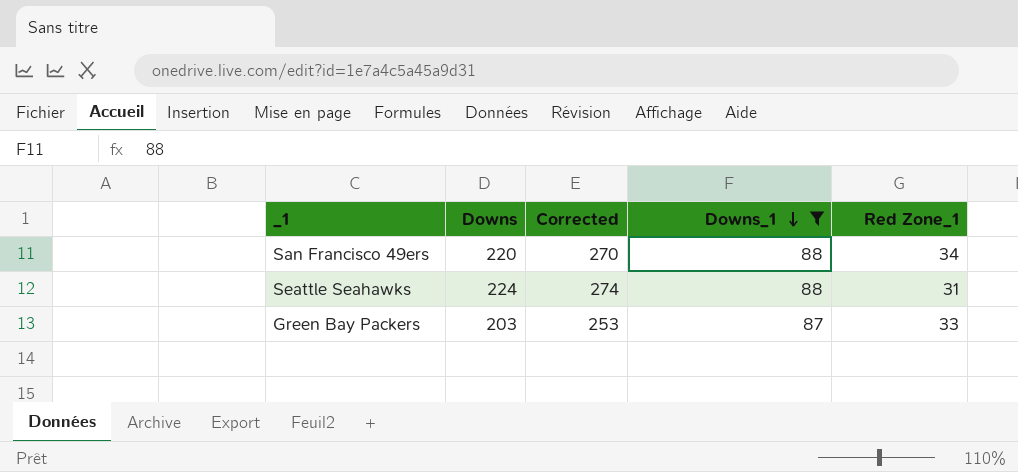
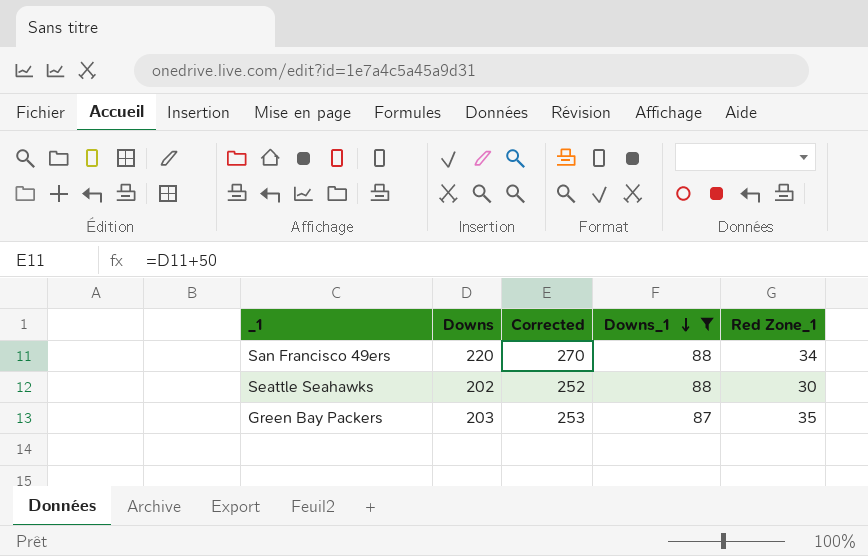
Seattle Seahawks | Downs: 224 -> 202
Seattle Seahawks | Corrected: 274 -> 252
Seattle Seahawks | Red Zone_1: 31 -> 30
Green Bay Packers | Red Zone_1: 33 -> 35

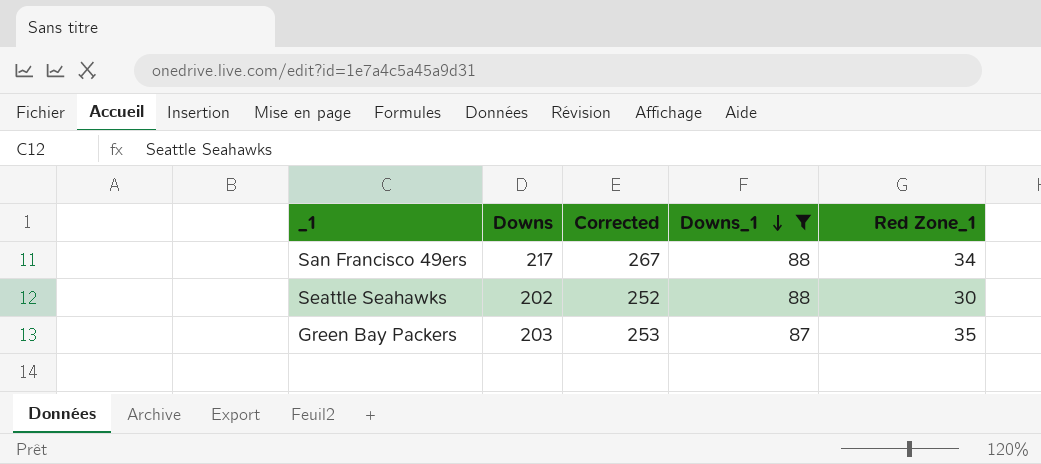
San Francisco 49ers | Downs: 220 -> 217
San Francisco 49ers | Corrected: 270 -> 267

